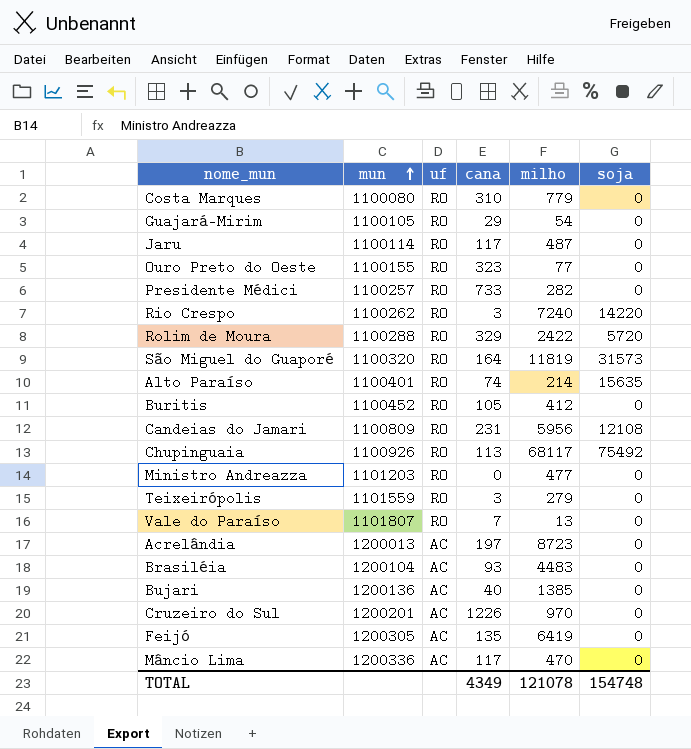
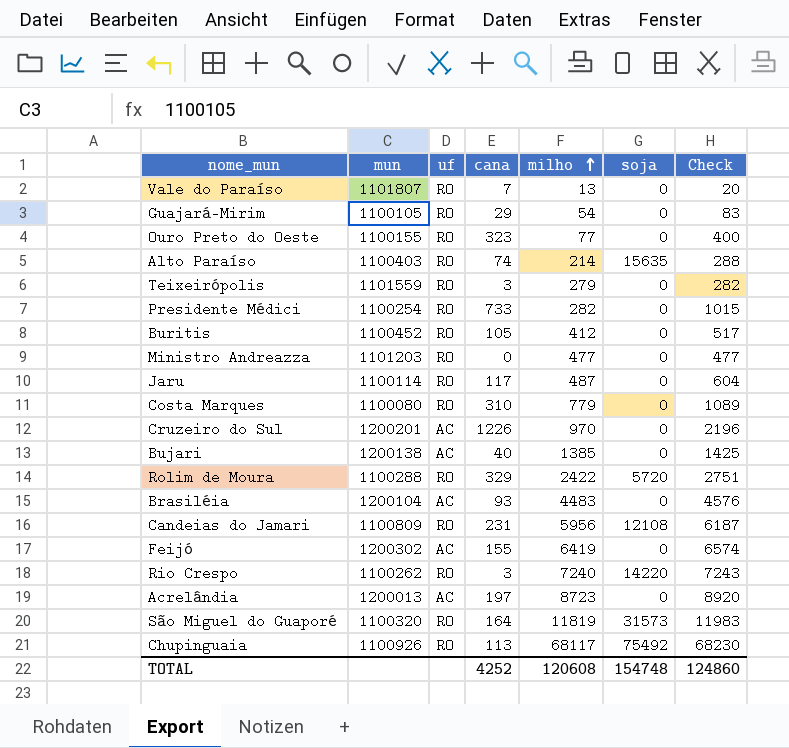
row order: mun ascending -> milho ascending
column Check | formula: none -> [cana] + [milho]
row Mâncio Lima: 1200336 | AC | 117 | 470 | 0 -> none
Alto Paraíso | mun: 1100401 -> 1100403
Presidente Médici | mun: 1100257 -> 1100254
Bujari | mun: 1200136 -> 1200138
Feijó | mun: 1200305 -> 1200302
Feijó | cana: 135 -> 155
TOTAL | cana: 4349 -> 4252
TOTAL | milho: 121078 -> 120608

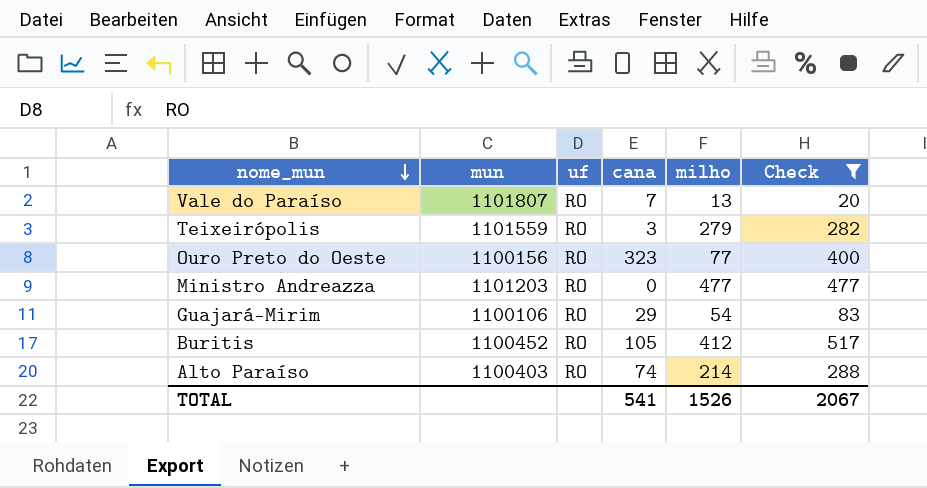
filter: none -> Check <= 517
row order: milho ascending -> nome_mun descending
column soja | position: 6 -> none
Ouro Preto do Oeste | mun: 1100155 -> 1100156
Guajará-Mirim | mun: 1100105 -> 1100106
TOTAL | cana: 4252 -> 541
TOTAL | milho: 120608 -> 1526
TOTAL | Check: 124860 -> 2067

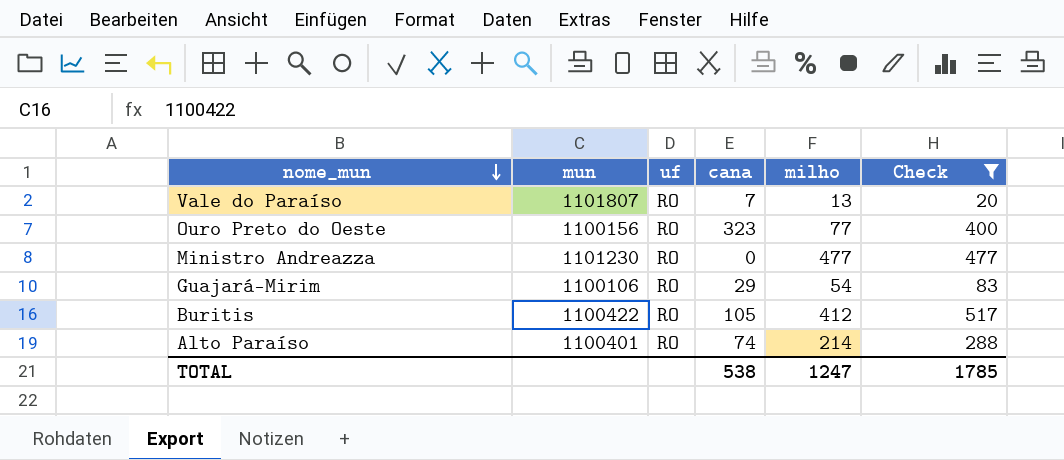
row Teixeirópolis: 1101559 | RO | 3 | 279 | 282 -> none
Ministro Andreazza | mun: 1101203 -> 1101230
Buritis | mun: 1100452 -> 1100422
Alto Paraíso | mun: 1100403 -> 1100401
TOTAL | cana: 541 -> 538
TOTAL | milho: 1526 -> 1247
TOTAL | Check: 2067 -> 1785

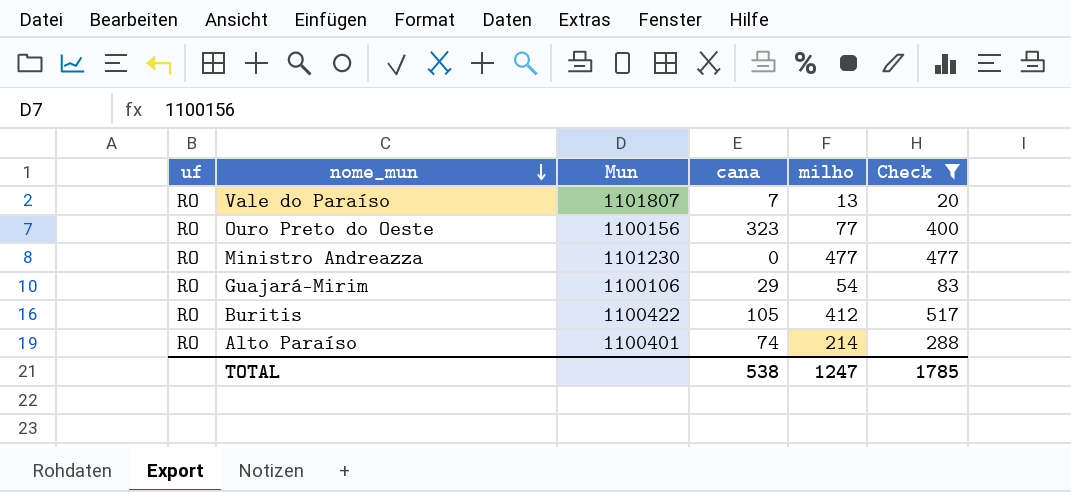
column uf | position: 3 -> 1
column name: mun -> Mun

